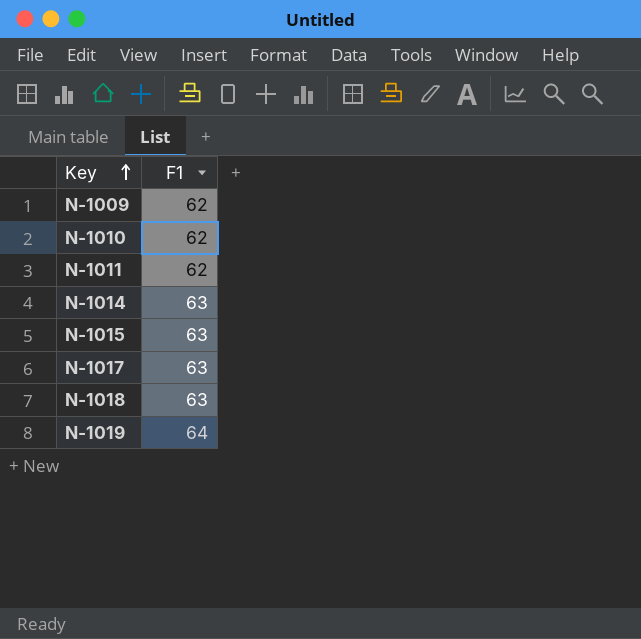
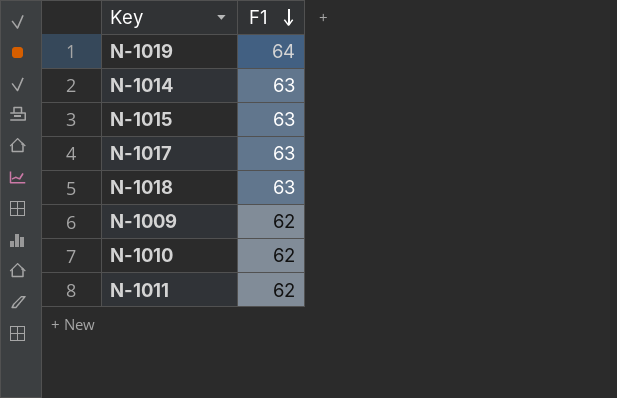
row order: Key ascending -> F1 descending

